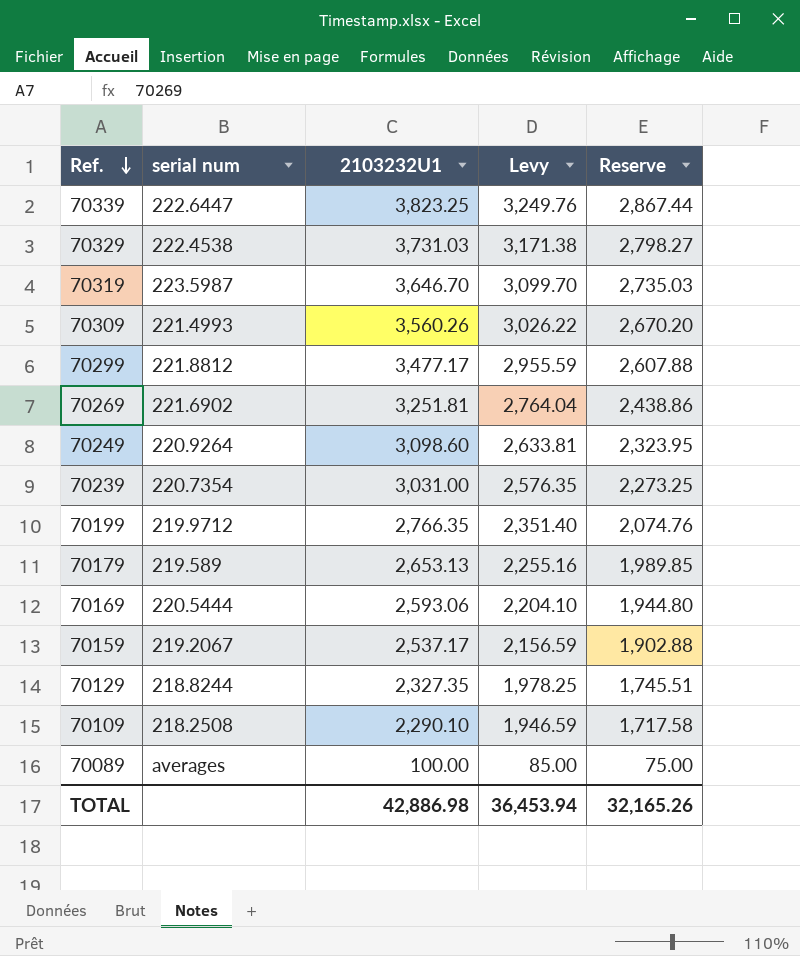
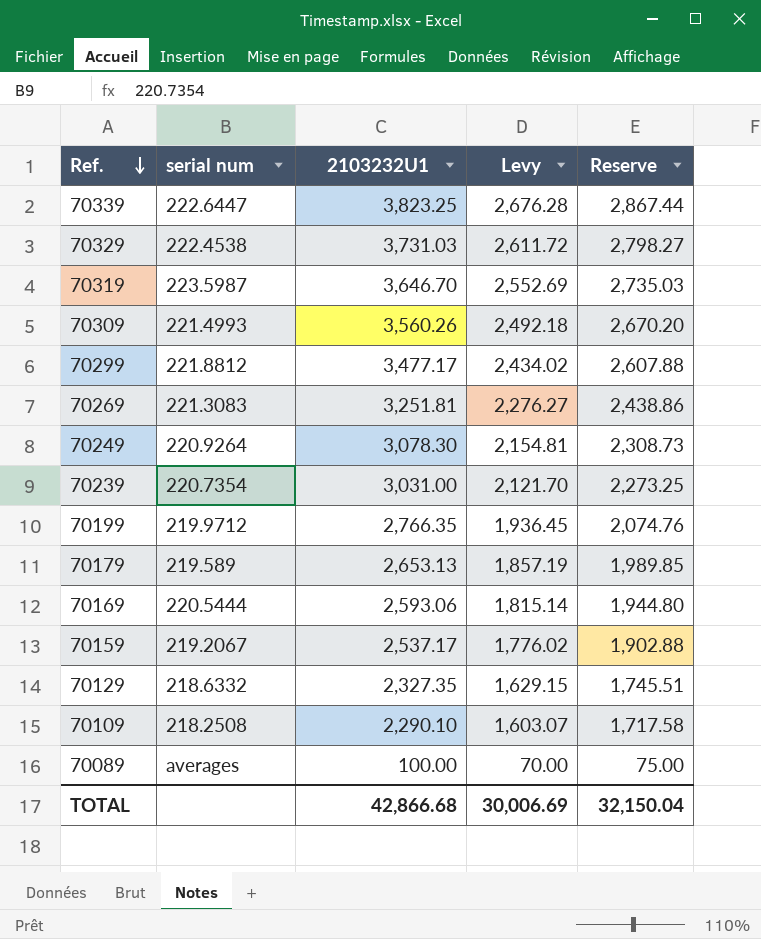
column Levy | formula: [2103232U1] * 0.85 -> [2103232U1] * 0.7
70269 | serial num: 221.6902 -> 221.3083
70249 | 2103232U1: 3,098.60 -> 3,078.30
70249 | Reserve: 2,323.95 -> 2,308.73
70129 | serial num: 218.8244 -> 218.6332
TOTAL | 2103232U1: 42,886.98 -> 42,866.68
TOTAL | Levy: 36,453.94 -> 30,006.69
TOTAL | Reserve: 32,165.26 -> 32,150.04

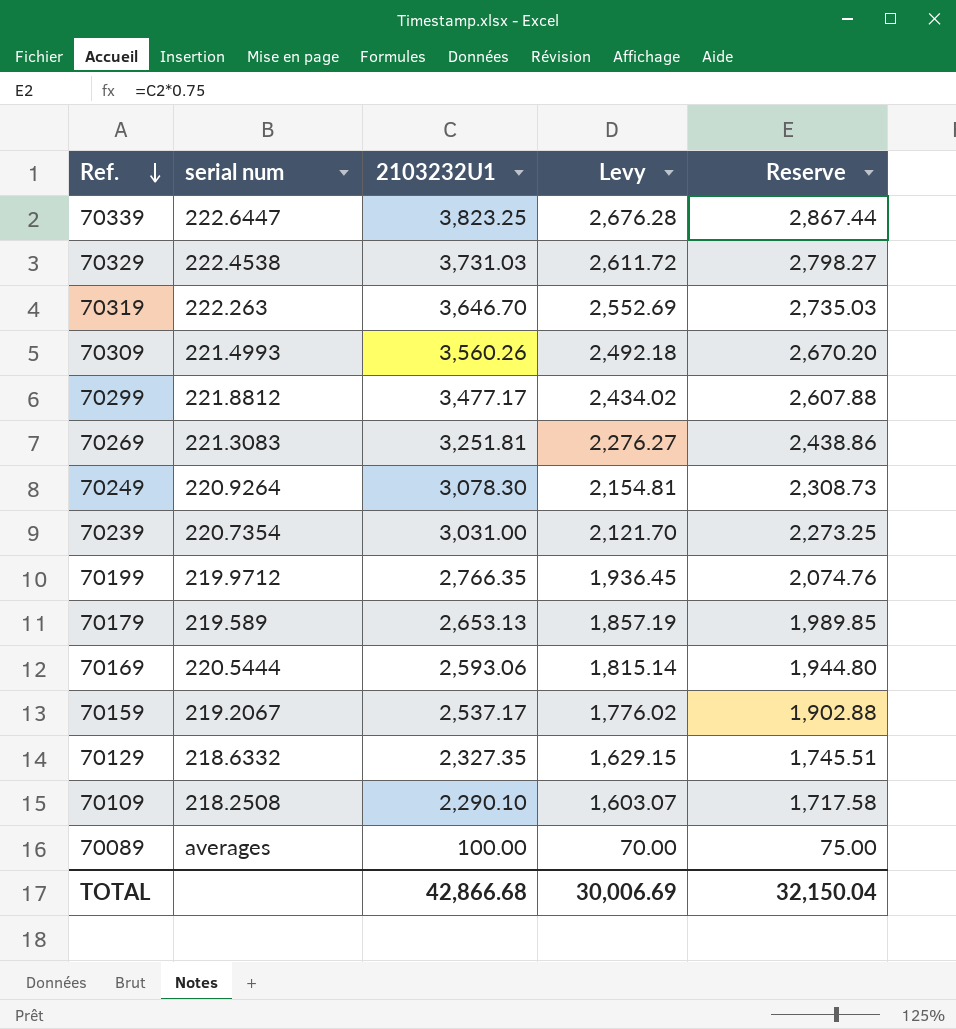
70319 | serial num: 223.5987 -> 222.263

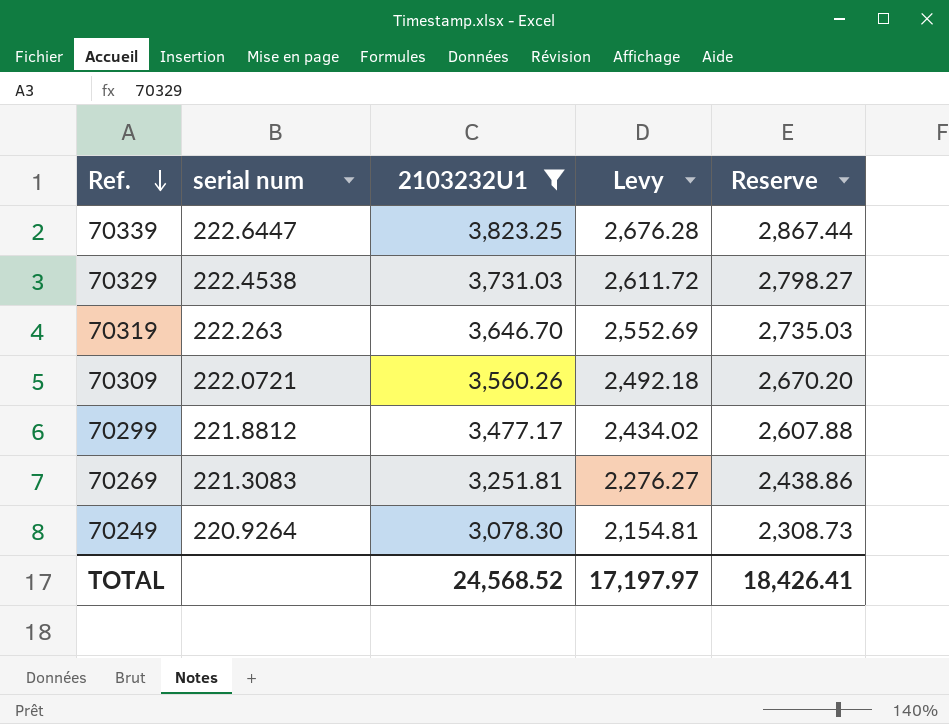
filter: none -> 2103232U1 >= 3,078.30
70309 | serial num: 221.4993 -> 222.0721
TOTAL | 2103232U1: 42,866.68 -> 24,568.52
TOTAL | Levy: 30,006.69 -> 17,197.97
TOTAL | Reserve: 32,150.04 -> 18,426.41

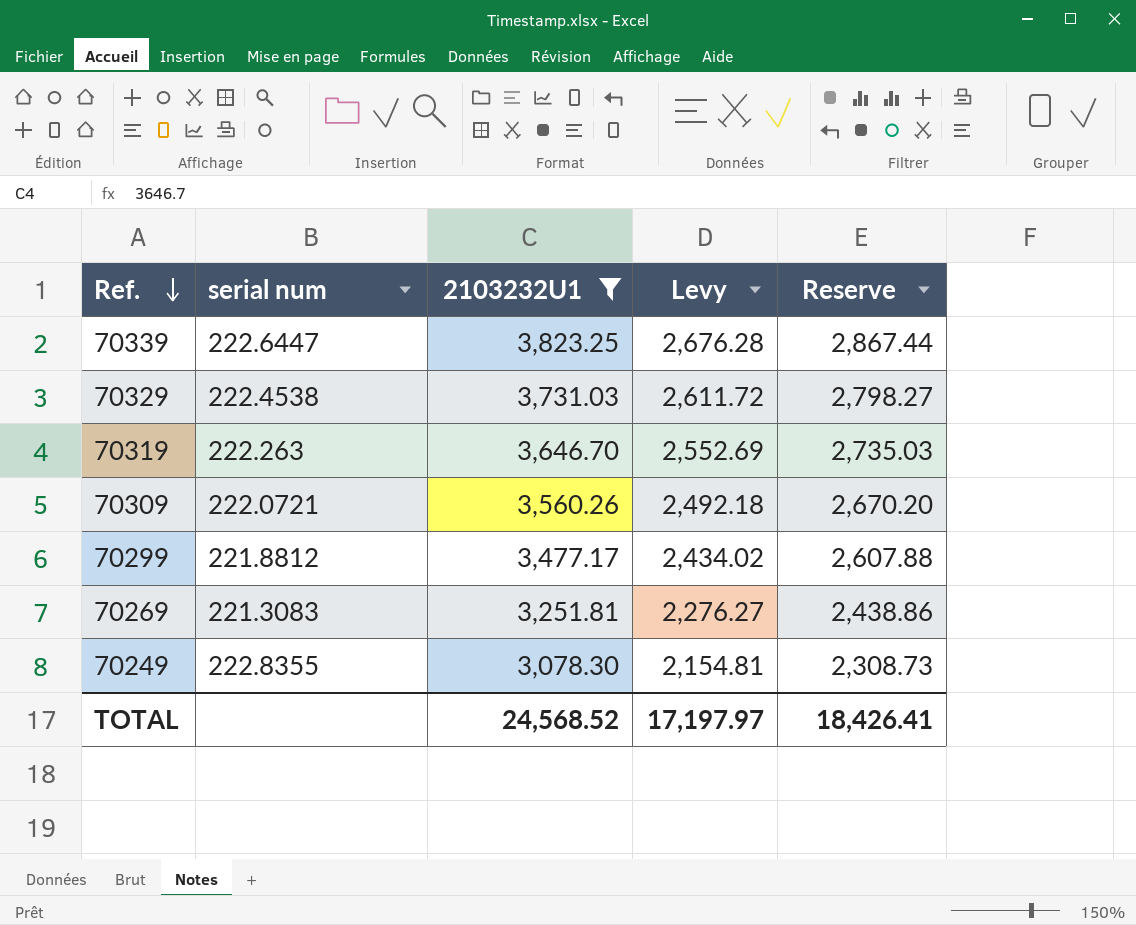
70249 | serial num: 220.9264 -> 222.8355

